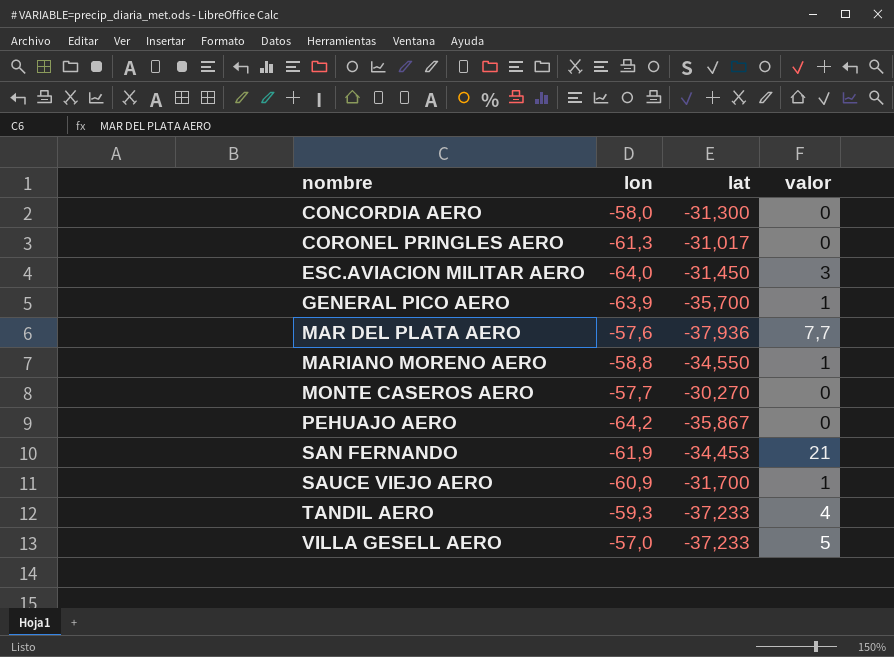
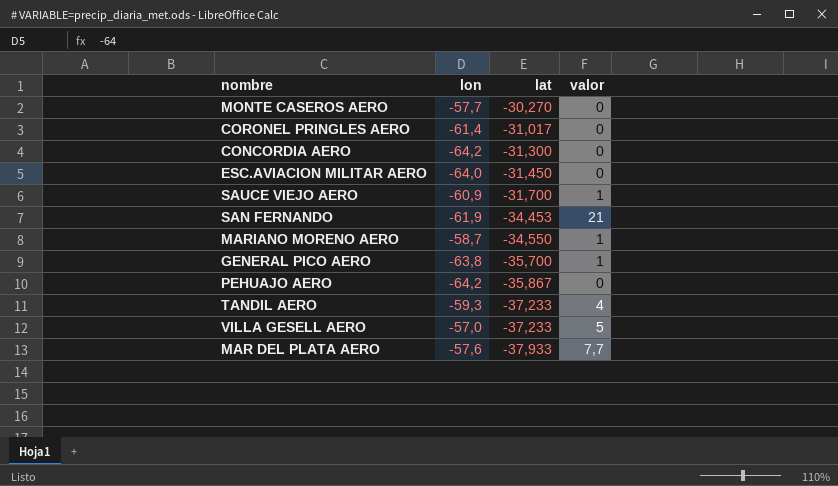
row order: nombre ascending -> lat descending
CORONEL PRINGLES AERO | lon: -61,3 -> -61,4
CONCORDIA AERO | lon: -58,0 -> -64,2
ESC.AVIACION MILITAR AERO | valor: 3 -> 0
MARIANO MORENO AERO | lon: -58,8 -> -58,7
GENERAL PICO AERO | lon: -63,9 -> -63,8
MAR DEL PLATA AERO | lat: -37,936 -> -37,933

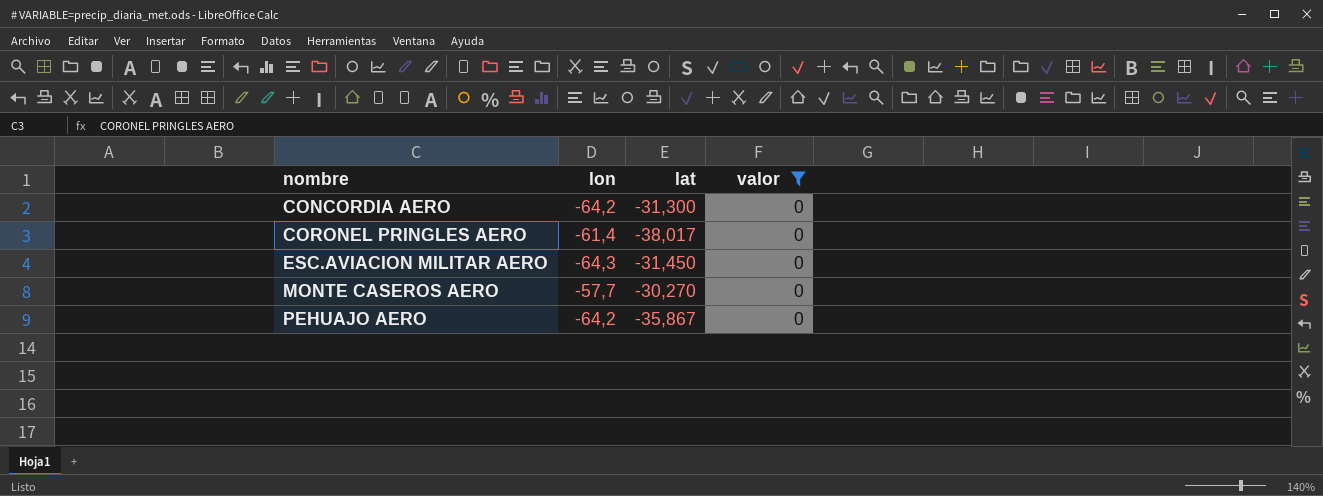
filter: none -> valor = 0
row order: lat descending -> nombre ascending
CORONEL PRINGLES AERO | lat: -31,017 -> -38,017
ESC.AVIACION MILITAR AERO | lon: -64,0 -> -64,3

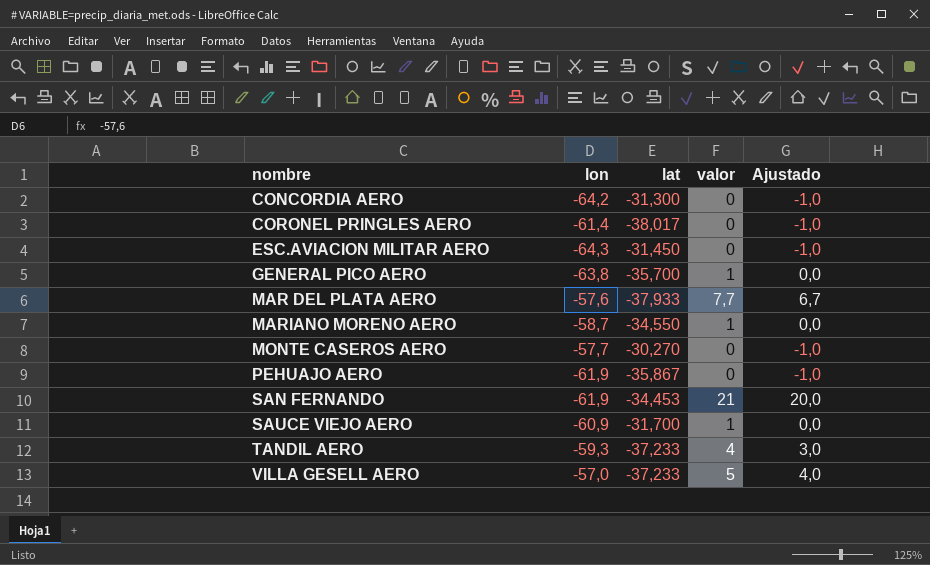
filter: valor = 0 -> none
column Ajustado | formula: none -> [valor] - 1
PEHUAJO AERO | lon: -64,2 -> -61,9

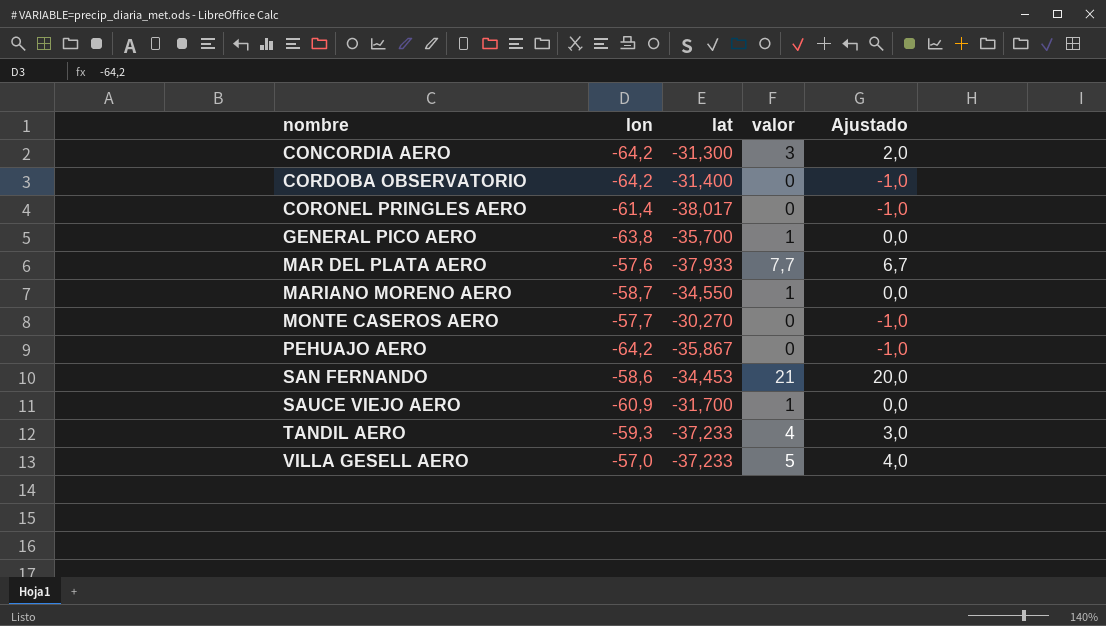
row ESC.AVIACION MILITAR AERO: -64,3 | -31,450 | 0 | -1,0 -> none
CONCORDIA AERO | valor: 0 -> 3
CONCORDIA AERO | Ajustado: -1,0 -> 2,0
row CORDOBA OBSERVATORIO: none -> -64,2 | -31,400 | 0 | -1,0
PEHUAJO AERO | lon: -61,9 -> -64,2
SAN FERNANDO | lon: -61,9 -> -58,6

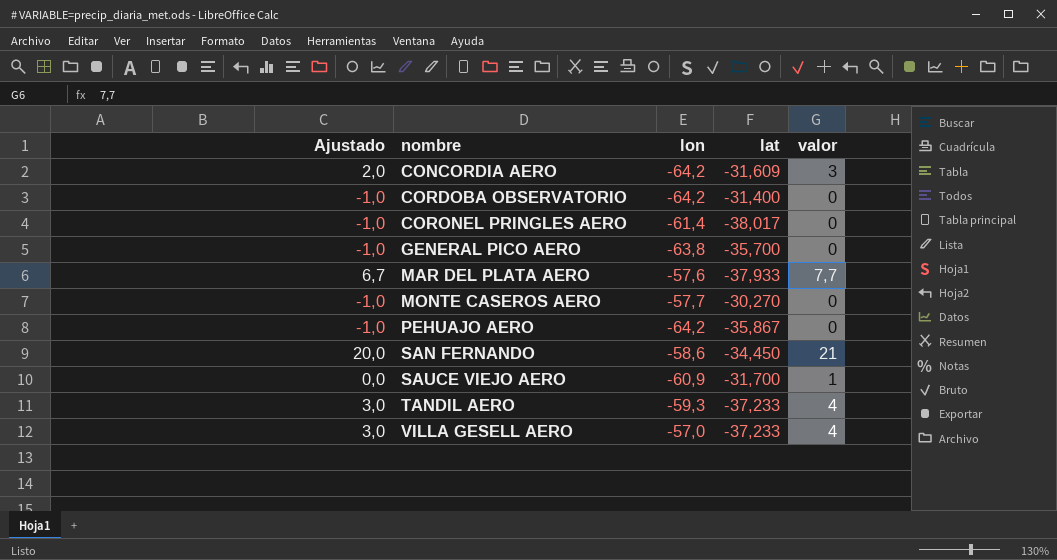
column Ajustado | position: 5 -> 1
row MARIANO MORENO AERO: -58,7 | -34,550 | 1 | 0,0 -> none
CONCORDIA AERO | lat: -31,300 -> -31,609
GENERAL PICO AERO | Ajustado: 0,0 -> -1,0
GENERAL PICO AERO | valor: 1 -> 0
SAN FERNANDO | lat: -34,453 -> -34,450
VILLA GESELL AERO | Ajustado: 4,0 -> 3,0
VILLA GESELL AERO | valor: 5 -> 4

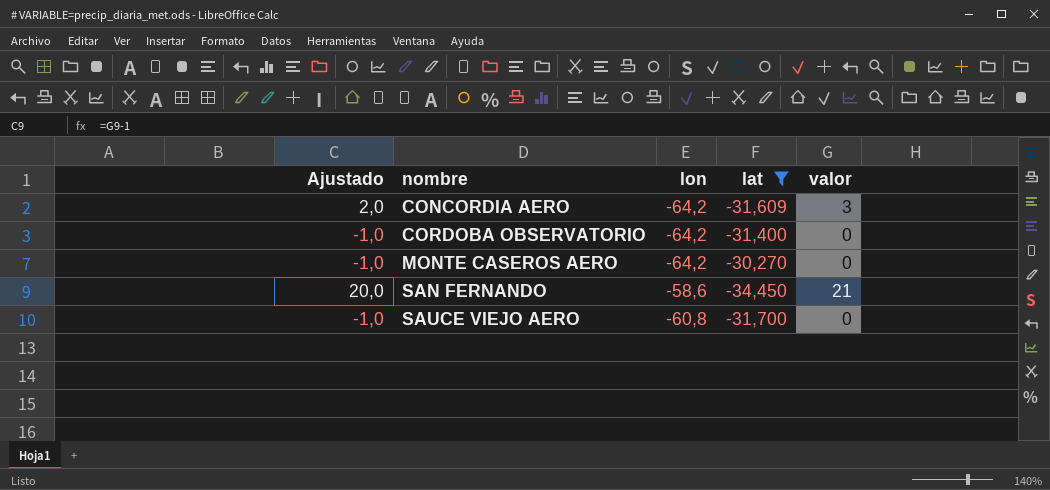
filter: none -> lat >= -34,450
MONTE CASEROS AERO | lon: -57,7 -> -64,2
SAUCE VIEJO AERO | Ajustado: 0,0 -> -1,0
SAUCE VIEJO AERO | lon: -60,9 -> -60,8
SAUCE VIEJO AERO | valor: 1 -> 0

